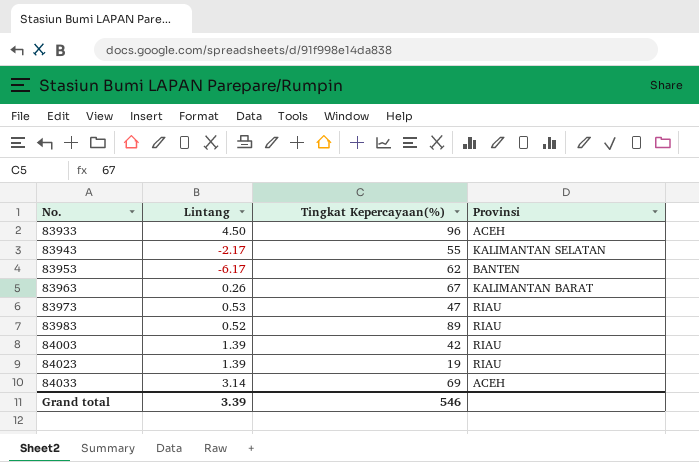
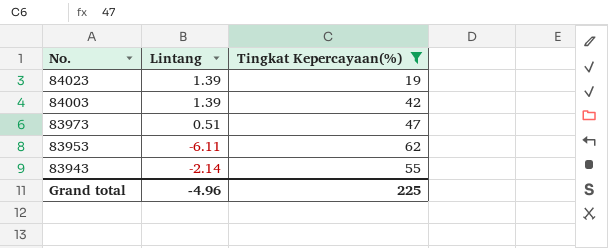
filter: none -> Tingkat Kepercayaan(%) <= 62
row order: No. ascending -> No. descending
column Provinsi | position: 4 -> none
83973 | Lintang: 0.53 -> 0.51
83953 | Lintang: -6.17 -> -6.11
83943 | Lintang: -2.17 -> -2.14
Grand total | Lintang: 3.39 -> -4.96
Grand total | Tingkat Kepercayaan(%): 546 -> 225

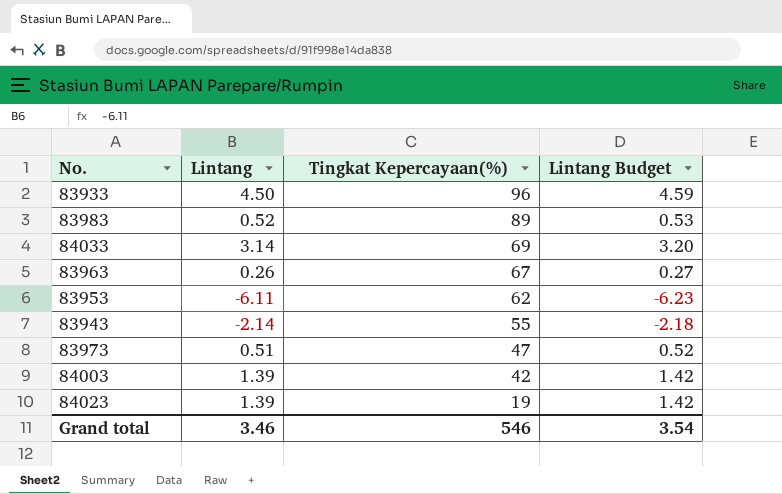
filter: Tingkat Kepercayaan(%) <= 62 -> none
row order: No. descending -> Tingkat Kepercayaan(%) descending
column Lintang Budget | formula: none -> [Lintang] * 1.02
Grand total | Lintang: -4.96 -> 3.46
Grand total | Tingkat Kepercayaan(%): 225 -> 546

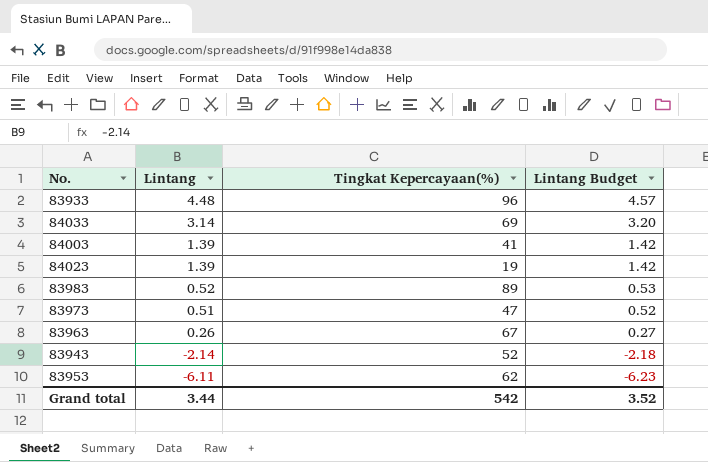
row order: Tingkat Kepercayaan(%) descending -> Lintang descending
83933 | Lintang: 4.50 -> 4.48
83933 | Lintang Budget: 4.59 -> 4.57
84003 | Tingkat Kepercayaan(%): 42 -> 41
83943 | Tingkat Kepercayaan(%): 55 -> 52
Grand total | Lintang: 3.46 -> 3.44
Grand total | Tingkat Kepercayaan(%): 546 -> 542
Grand total | Lintang Budget: 3.54 -> 3.52

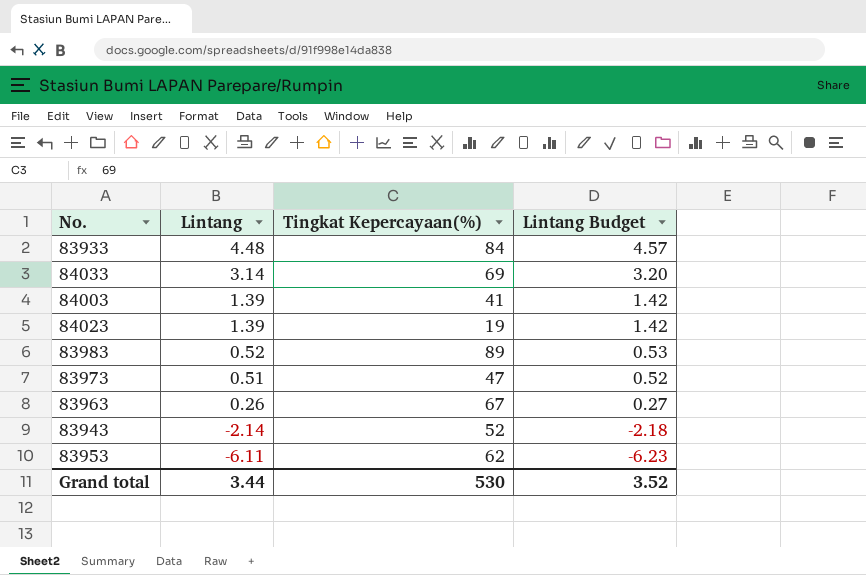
83933 | Tingkat Kepercayaan(%): 96 -> 84
Grand total | Tingkat Kepercayaan(%): 542 -> 530

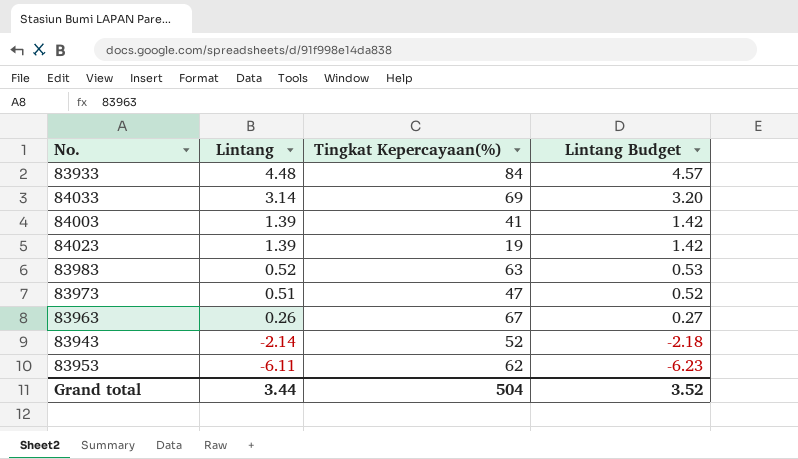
83983 | Tingkat Kepercayaan(%): 89 -> 63
Grand total | Tingkat Kepercayaan(%): 530 -> 504

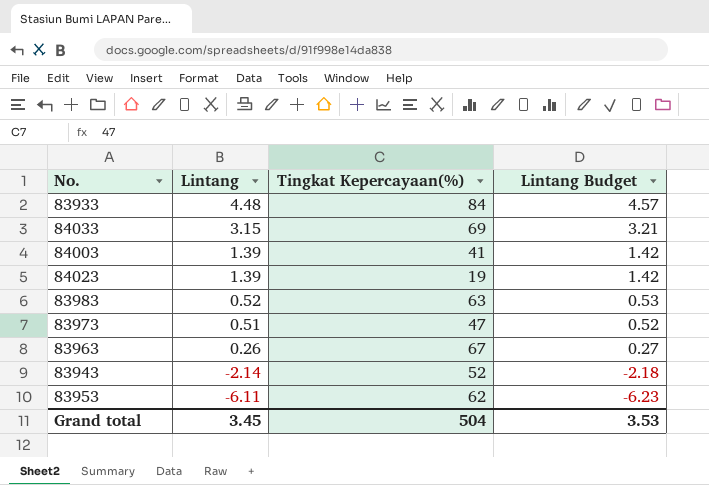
84033 | Lintang: 3.14 -> 3.15
84033 | Lintang Budget: 3.20 -> 3.21
Grand total | Lintang: 3.44 -> 3.45
Grand total | Lintang Budget: 3.52 -> 3.53

